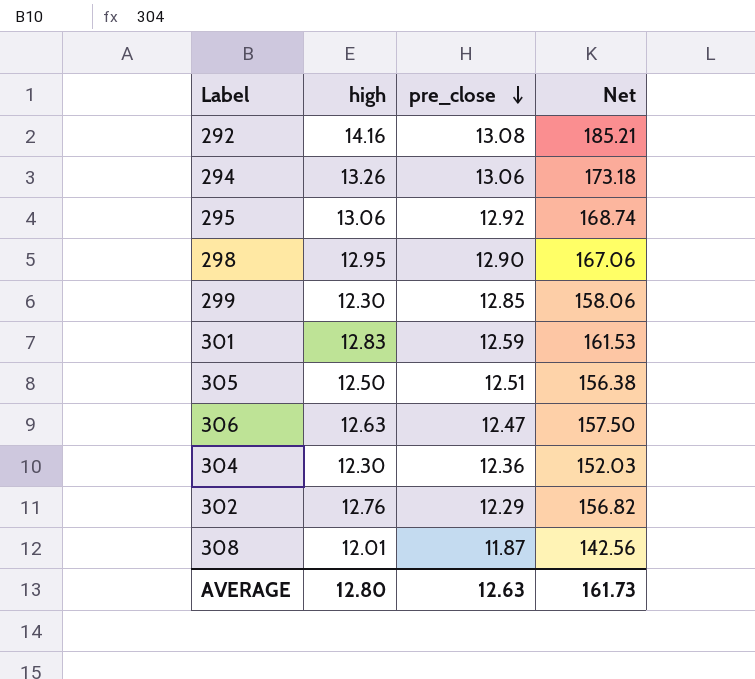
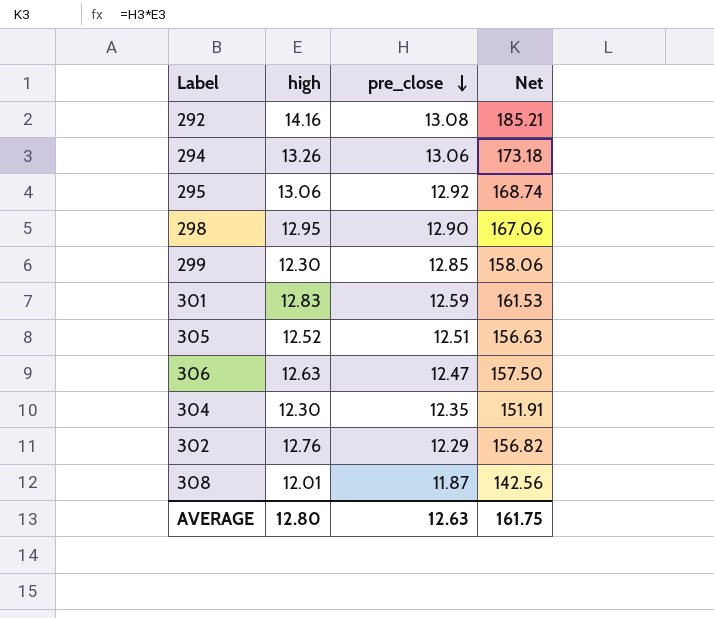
305 | high: 12.50 -> 12.52
305 | Net: 156.38 -> 156.63
304 | pre_close: 12.36 -> 12.35
304 | Net: 152.03 -> 151.91
AVERAGE | Net: 161.73 -> 161.75

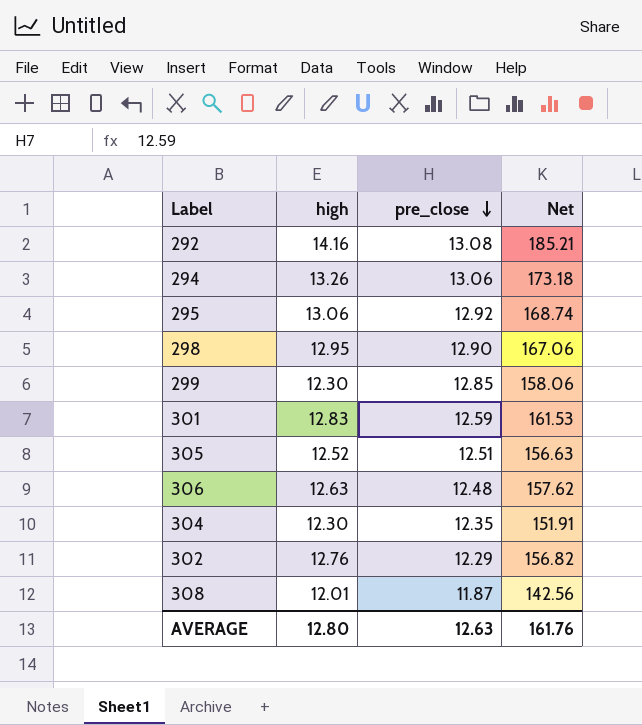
306 | pre_close: 12.47 -> 12.48
306 | Net: 157.50 -> 157.62
AVERAGE | Net: 161.75 -> 161.76

